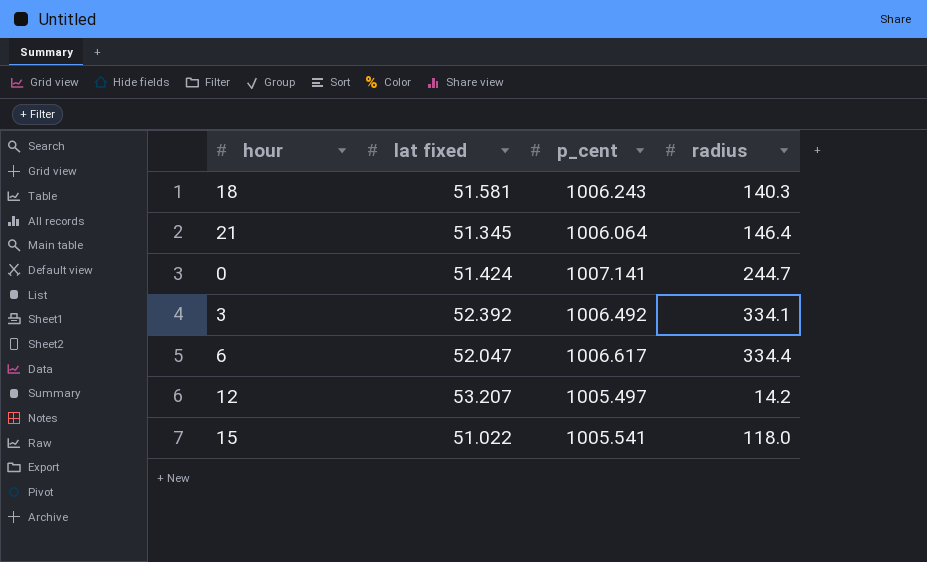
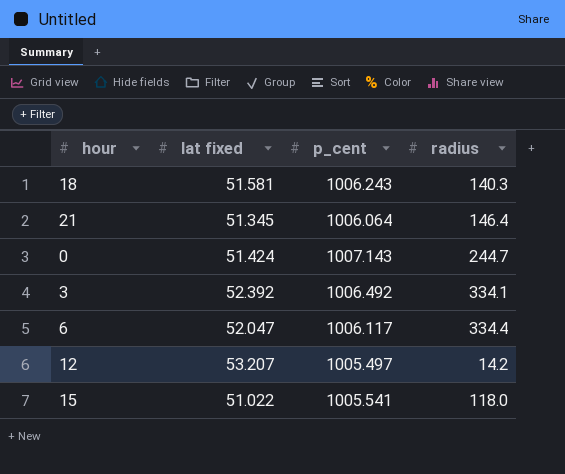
0 | p_cent: 1007.141 -> 1007.143
6 | p_cent: 1006.617 -> 1006.117

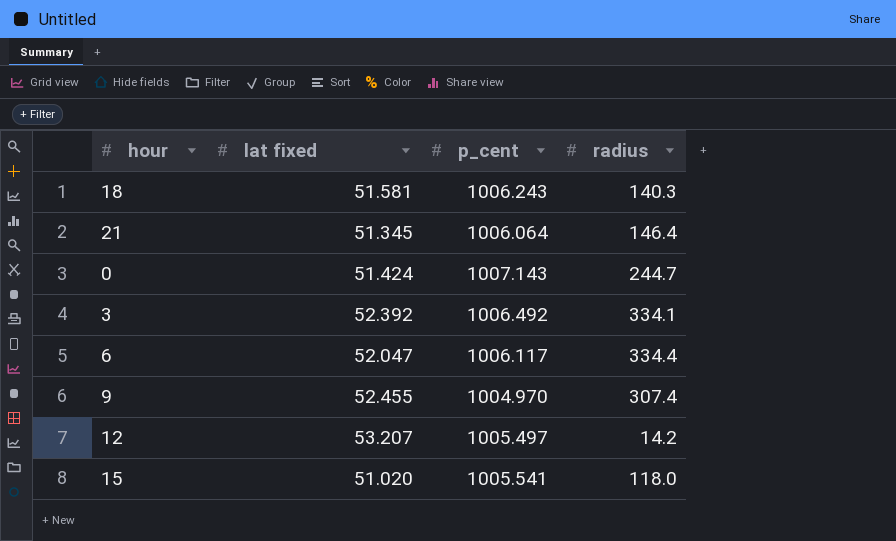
row 9: none -> 52.455 | 1004.970 | 307.4
15 | lat fixed: 51.022 -> 51.020

